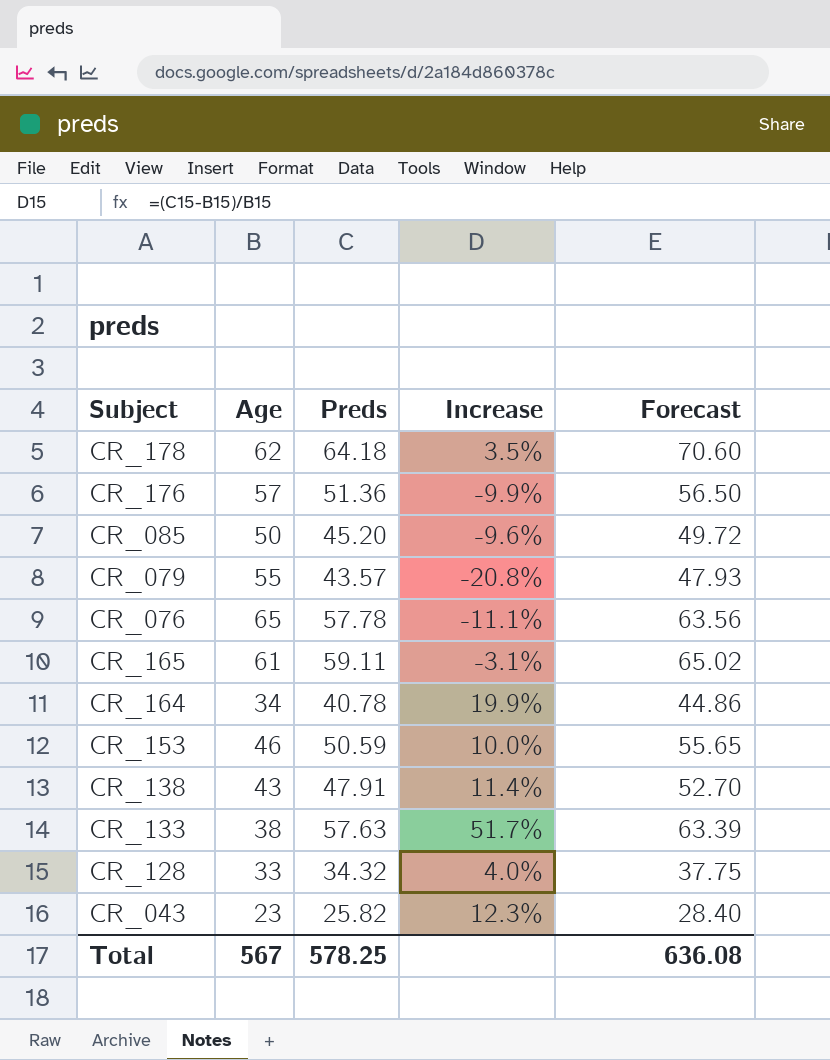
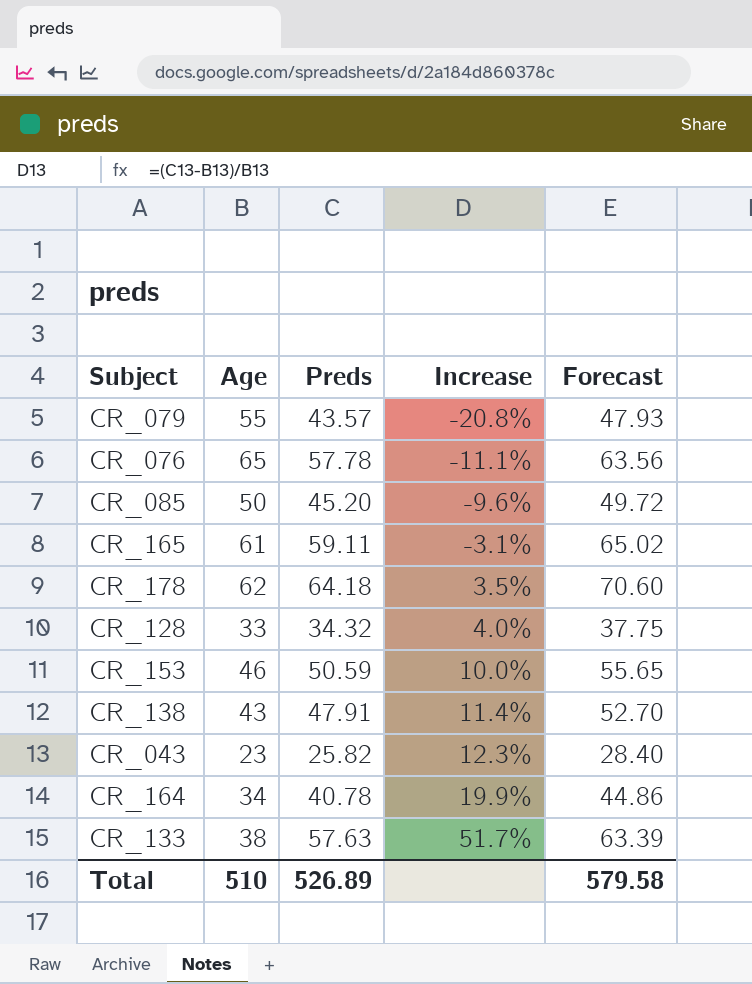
row order: none -> Increase ascending
row CR_176: 57 | 51.36 | -9.9% | 56.50 -> none
Total | Age: 567 -> 510
Total | Preds: 578.25 -> 526.89
Total | Forecast: 636.08 -> 579.58

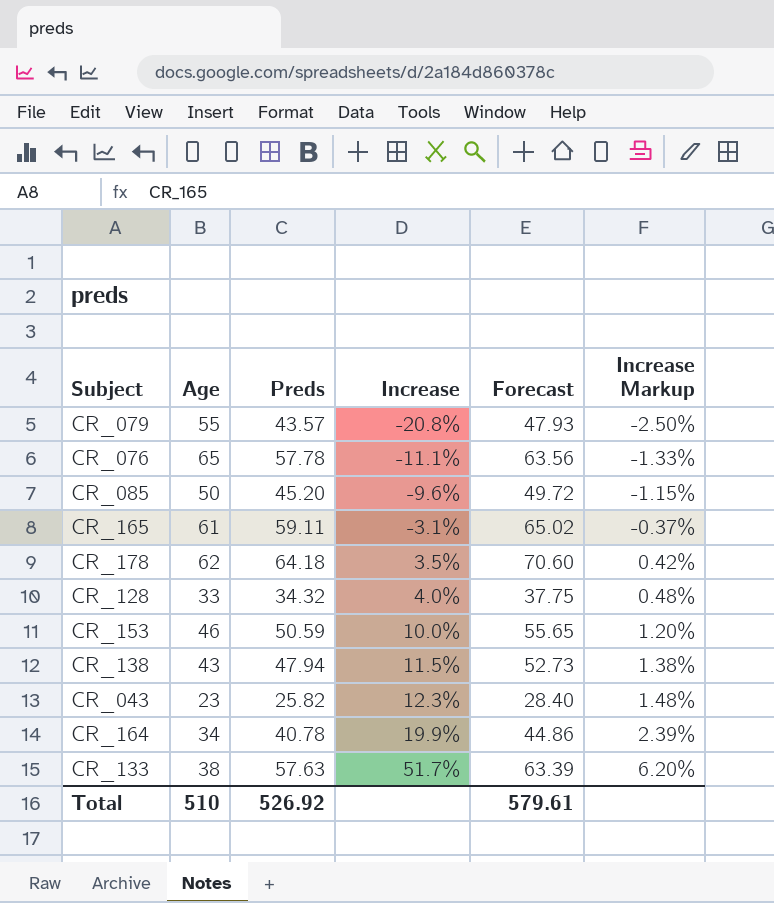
column Increase Markup | formula: none -> [Increase] * 0.12
CR_138 | Preds: 47.91 -> 47.94
CR_138 | Increase: 11.4% -> 11.5%
CR_138 | Forecast: 52.70 -> 52.73
Total | Preds: 526.89 -> 526.92
Total | Forecast: 579.58 -> 579.61

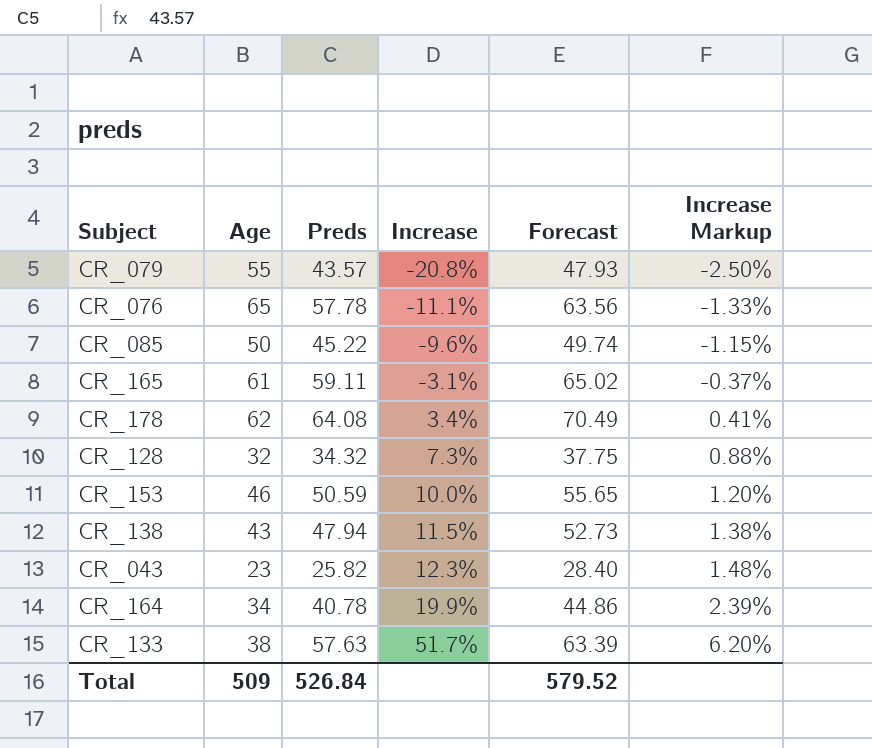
CR_085 | Preds: 45.20 -> 45.22
CR_085 | Forecast: 49.72 -> 49.74
CR_178 | Preds: 64.18 -> 64.08
CR_178 | Increase: 3.5% -> 3.4%
CR_178 | Forecast: 70.60 -> 70.49
CR_178 | Increase Markup: 0.42% -> 0.41%
CR_128 | Age: 33 -> 32
CR_128 | Increase: 4.0% -> 7.3%
CR_128 | Increase Markup: 0.48% -> 0.88%
Total | Age: 510 -> 509
Total | Preds: 526.92 -> 526.84
Total | Forecast: 579.61 -> 579.52

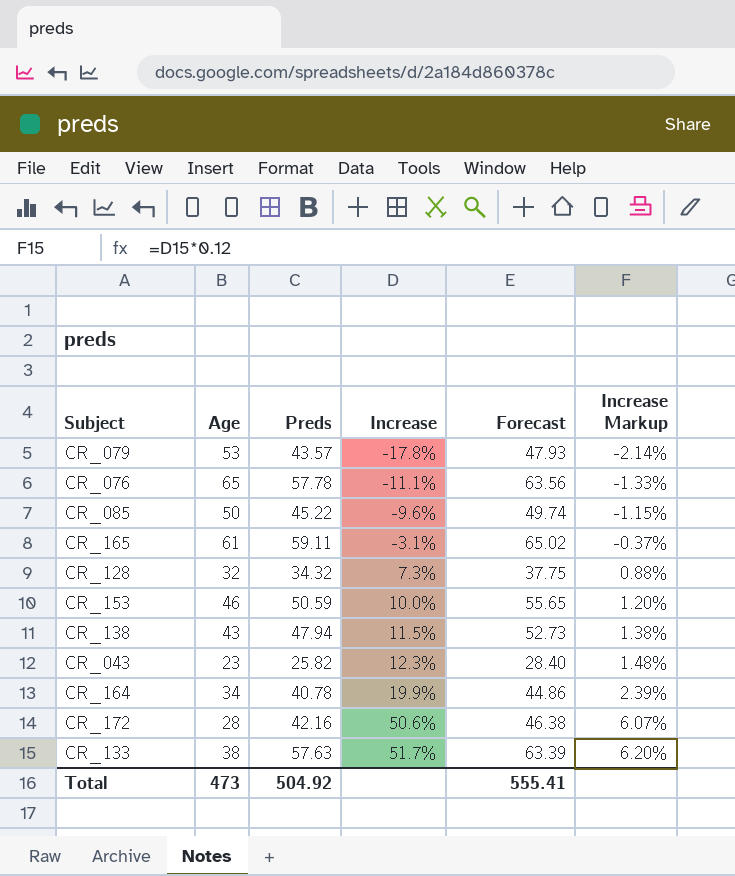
row CR_178: 62 | 64.08 | 3.4% | 70.49 | 0.41% -> none
CR_079 | Age: 55 -> 53
CR_079 | Increase: -20.8% -> -17.8%
CR_079 | Increase Markup: -2.50% -> -2.14%
row CR_172: none -> 28 | 42.16 | 50.6% | 46.38 | 6.07%
Total | Age: 509 -> 473
Total | Preds: 526.84 -> 504.92
Total | Forecast: 579.52 -> 555.41

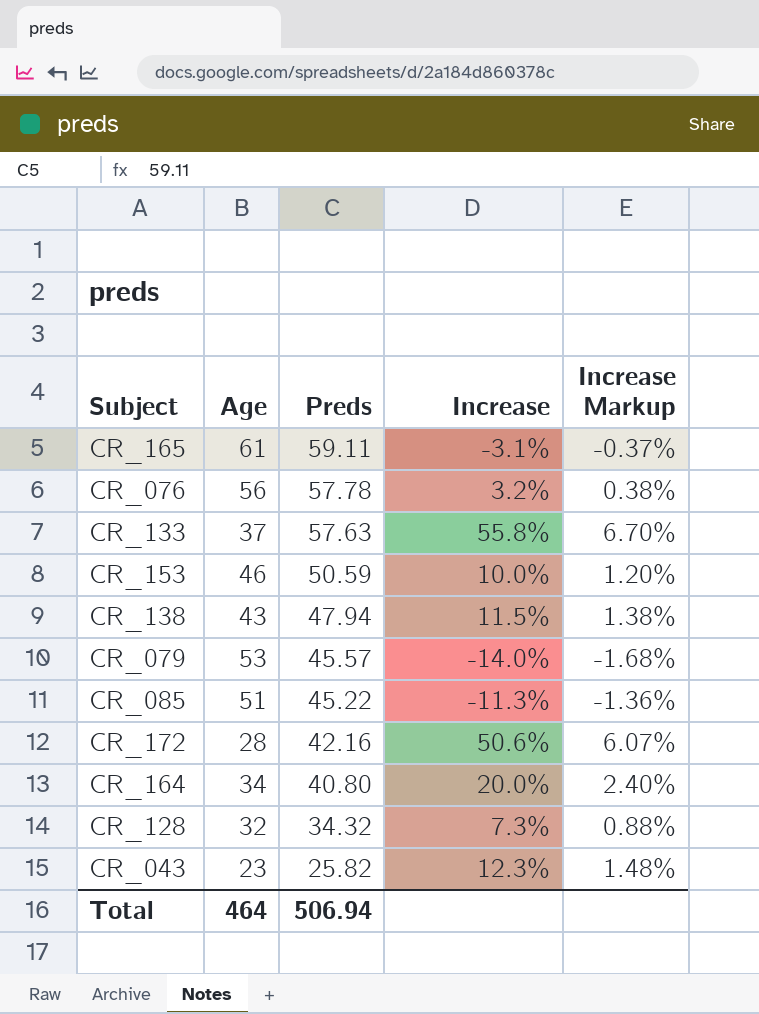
row order: Increase ascending -> Preds descending
column Forecast | formula: [Preds] * 1.1 -> none
CR_076 | Age: 65 -> 56
CR_076 | Increase: -11.1% -> 3.2%
CR_076 | Increase Markup: -1.33% -> 0.38%
CR_133 | Age: 38 -> 37
CR_133 | Increase: 51.7% -> 55.8%
CR_133 | Increase Markup: 6.20% -> 6.70%
CR_079 | Preds: 43.57 -> 45.57
CR_079 | Increase: -17.8% -> -14.0%
CR_079 | Increase Markup: -2.14% -> -1.68%
CR_085 | Age: 50 -> 51
CR_085 | Increase: -9.6% -> -11.3%
CR_085 | Increase Markup: -1.15% -> -1.36%
CR_164 | Preds: 40.78 -> 40.80
CR_164 | Increase: 19.9% -> 20.0%
CR_164 | Increase Markup: 2.39% -> 2.40%
Total | Age: 473 -> 464
Total | Preds: 504.92 -> 506.94

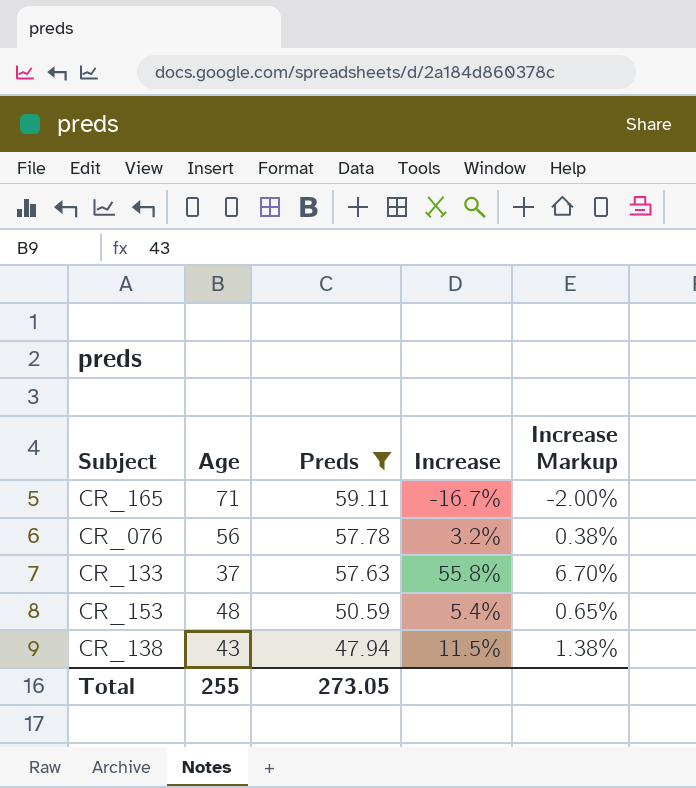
filter: none -> Preds >= 47.94
CR_165 | Age: 61 -> 71
CR_165 | Increase: -3.1% -> -16.7%
CR_165 | Increase Markup: -0.37% -> -2.00%
CR_153 | Age: 46 -> 48
CR_153 | Increase: 10.0% -> 5.4%
CR_153 | Increase Markup: 1.20% -> 0.65%
Total | Age: 464 -> 255
Total | Preds: 506.94 -> 273.05

